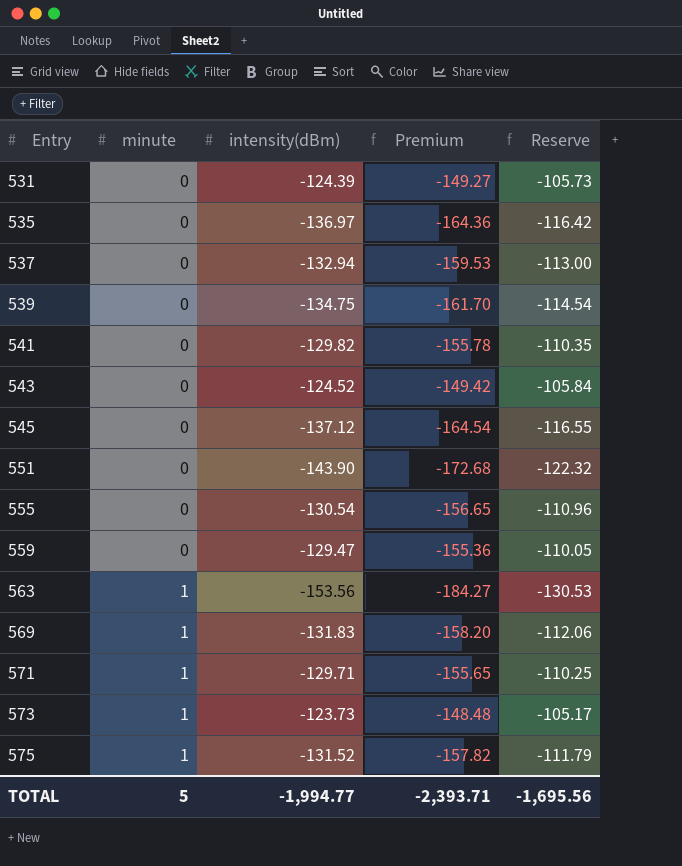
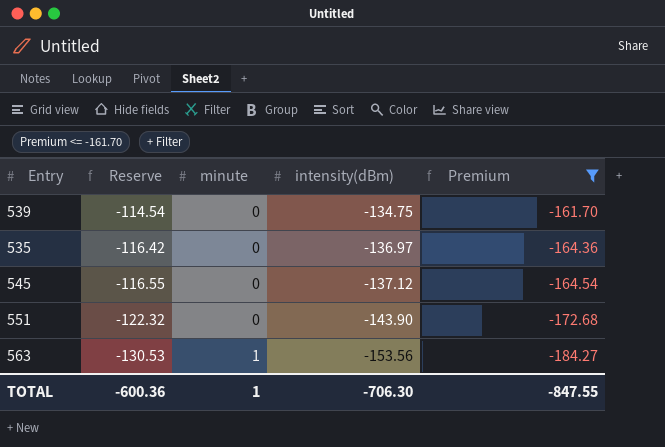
filter: none -> Premium <= -161.70
row order: Entry ascending -> Reserve descending
column Reserve | position: 5 -> 2
TOTAL | Reserve: -1,695.56 -> -600.36
TOTAL | minute: 5 -> 1
TOTAL | intensity(dBm): -1,994.77 -> -706.30
TOTAL | Premium: -2,393.71 -> -847.55

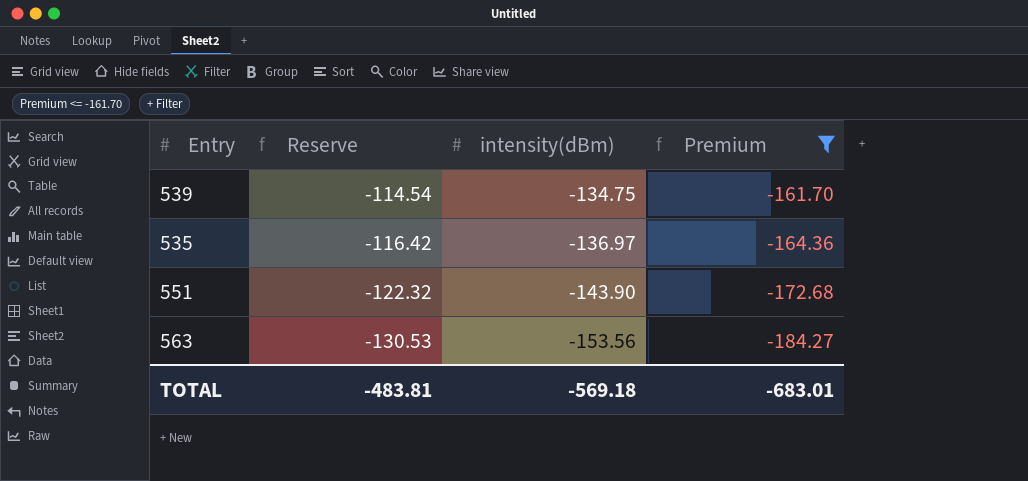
column minute | position: 3 -> none
row 545: -116.55 | 0 | -137.12 | -164.54 -> none
TOTAL | Reserve: -600.36 -> -483.81
TOTAL | intensity(dBm): -706.30 -> -569.18
TOTAL | Premium: -847.55 -> -683.01

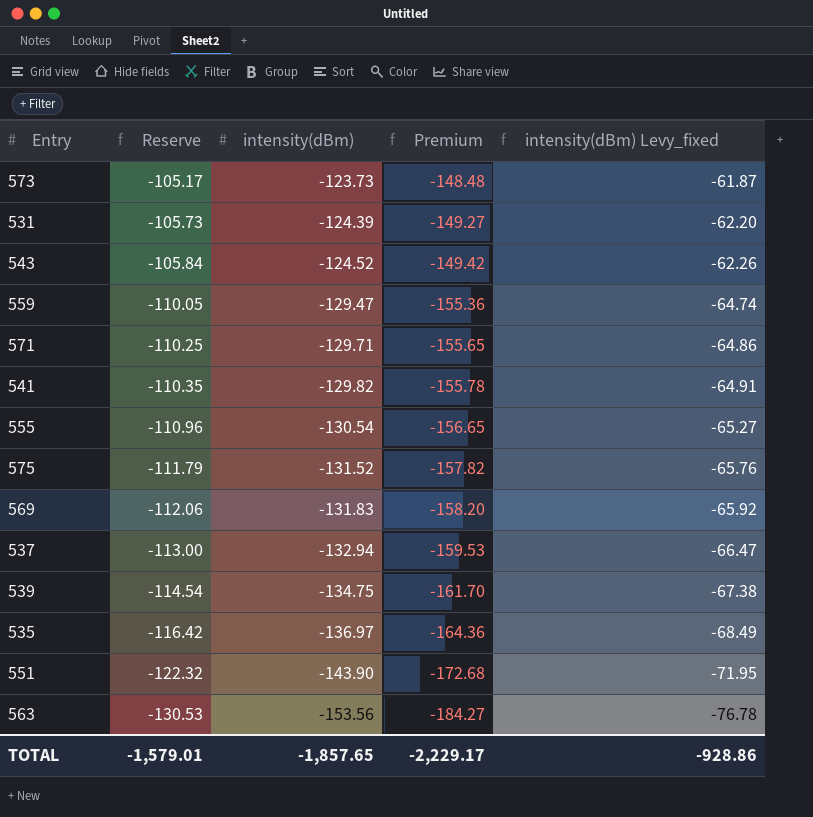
filter: Premium <= -161.70 -> none
column intensity(dBm) Levy_fixed | formula: none -> [intensity(dBm)] * 0.5
TOTAL | Reserve: -483.81 -> -1,579.01
TOTAL | intensity(dBm): -569.18 -> -1,857.65
TOTAL | Premium: -683.01 -> -2,229.17

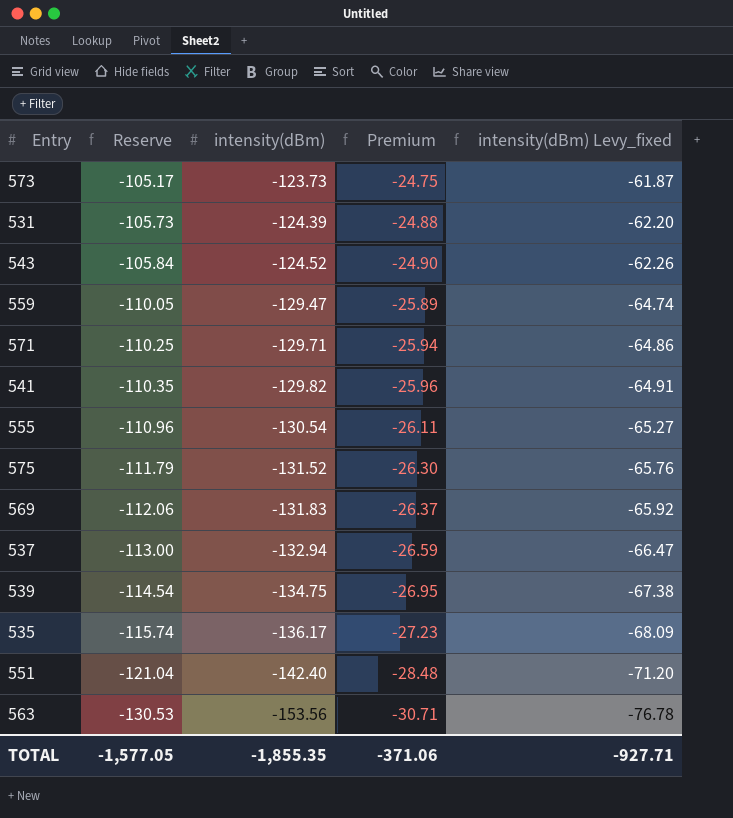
column Premium | formula: [intensity(dBm)] * 1.2 -> [intensity(dBm)] * 0.2
535 | Reserve: -116.42 -> -115.74
535 | intensity(dBm): -136.97 -> -136.17
535 | intensity(dBm) Levy_fixed: -68.49 -> -68.09
551 | Reserve: -122.32 -> -121.04
551 | intensity(dBm): -143.90 -> -142.40
551 | intensity(dBm) Levy_fixed: -71.95 -> -71.20
TOTAL | Reserve: -1,579.01 -> -1,577.05
TOTAL | intensity(dBm): -1,857.65 -> -1,855.35
TOTAL | Premium: -2,229.17 -> -371.06
TOTAL | intensity(dBm) Levy_fixed: -928.86 -> -927.71

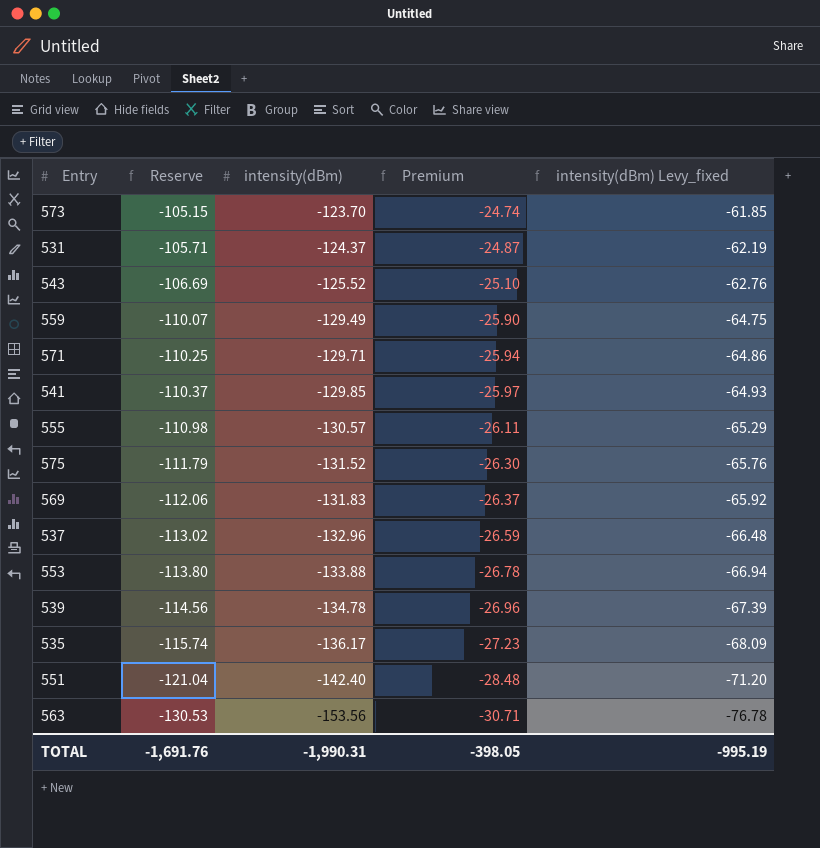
573 | Reserve: -105.17 -> -105.15
573 | intensity(dBm): -123.73 -> -123.70
573 | Premium: -24.75 -> -24.74
573 | intensity(dBm) Levy_fixed: -61.87 -> -61.85
531 | Reserve: -105.73 -> -105.71
531 | intensity(dBm): -124.39 -> -124.37
531 | Premium: -24.88 -> -24.87
531 | intensity(dBm) Levy_fixed: -62.20 -> -62.19
543 | Reserve: -105.84 -> -106.69
543 | intensity(dBm): -124.52 -> -125.52
543 | Premium: -24.90 -> -25.10
543 | intensity(dBm) Levy_fixed: -62.26 -> -62.76
559 | Reserve: -110.05 -> -110.07
559 | intensity(dBm): -129.47 -> -129.49
559 | Premium: -25.89 -> -25.90
559 | intensity(dBm) Levy_fixed: -64.74 -> -64.75
541 | Reserve: -110.35 -> -110.37
541 | intensity(dBm): -129.82 -> -129.85
541 | Premium: -25.96 -> -25.97
541 | intensity(dBm) Levy_fixed: -64.91 -> -64.93
555 | Reserve: -110.96 -> -110.98
555 | intensity(dBm): -130.54 -> -130.57
555 | intensity(dBm) Levy_fixed: -65.27 -> -65.29
537 | Reserve: -113.00 -> -113.02
537 | intensity(dBm): -132.94 -> -132.96
537 | intensity(dBm) Levy_fixed: -66.47 -> -66.48
row 553: none -> -113.80 | -133.88 | -26.78 | -66.94
539 | Reserve: -114.54 -> -114.56
539 | intensity(dBm): -134.75 -> -134.78
539 | Premium: -26.95 -> -26.96
539 | intensity(dBm) Levy_fixed: -67.38 -> -67.39
TOTAL | Reserve: -1,577.05 -> -1,691.76
TOTAL | intensity(dBm): -1,855.35 -> -1,990.31
TOTAL | Premium: -371.06 -> -398.05
TOTAL | intensity(dBm) Levy_fixed: -927.71 -> -995.19

